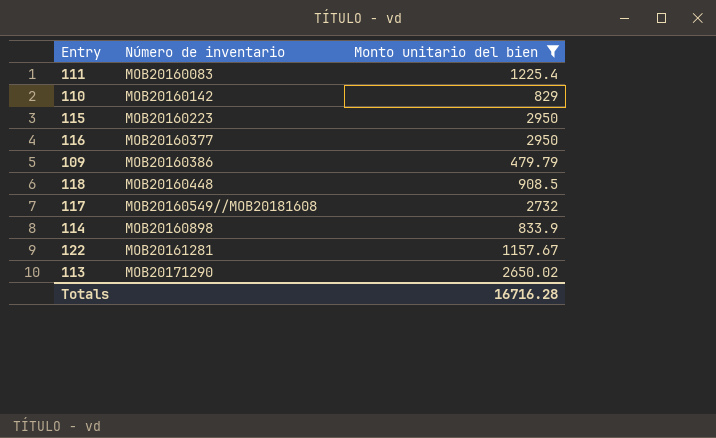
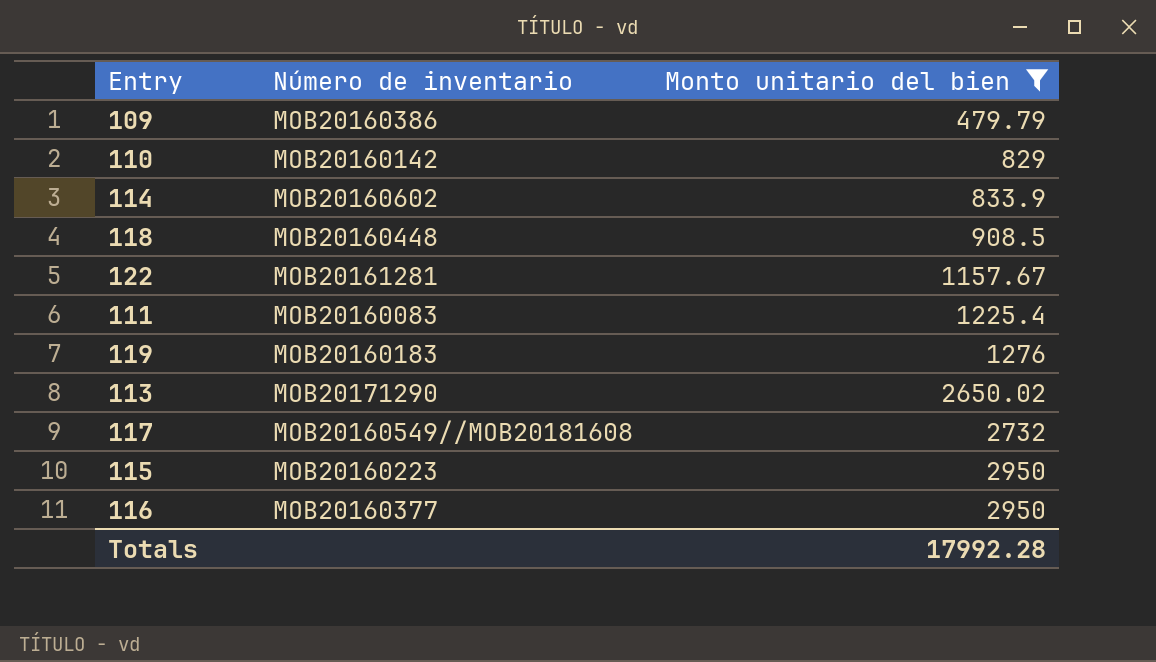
row order: Número de inventario ascending -> Monto unitario del bien ascending
114 | Número de inventario: MOB20160898 -> MOB20160602
row 119: none -> MOB20160183 | 1276
Totals | Monto unitario del bien: 16716.28 -> 17992.28

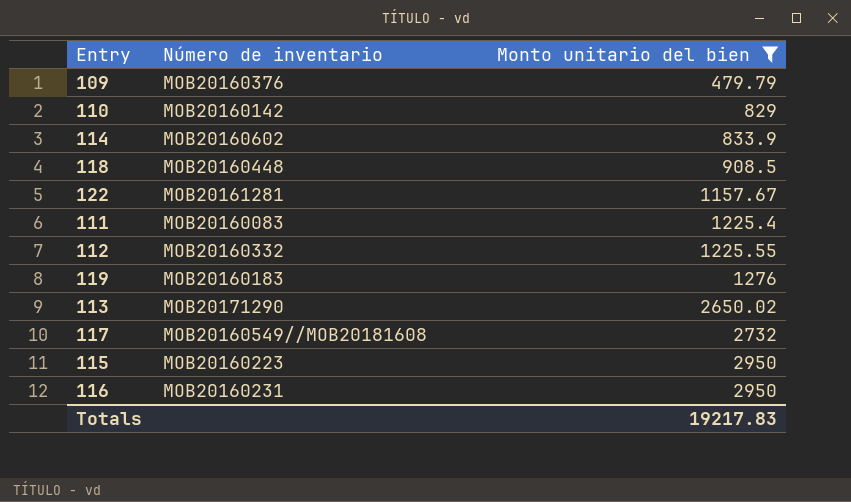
109 | Número de inventario: MOB20160386 -> MOB20160376
row 112: none -> MOB20160332 | 1225.55
116 | Número de inventario: MOB20160377 -> MOB20160231
Totals | Monto unitario del bien: 17992.28 -> 19217.83

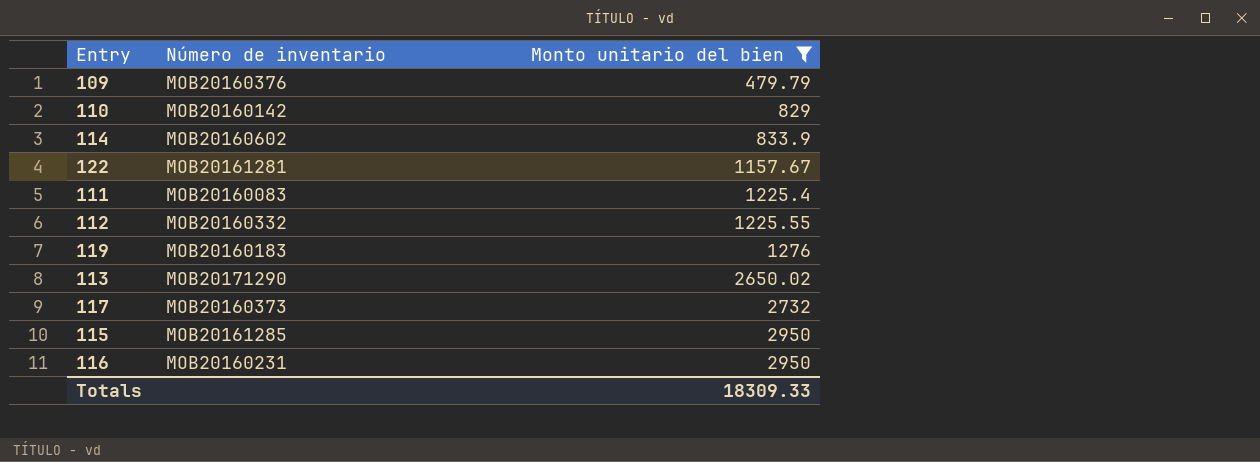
row 118: MOB20160448 | 908.5 -> none
117 | Número de inventario: MOB20160549//MOB20181608 -> MOB20160373
115 | Número de inventario: MOB20160223 -> MOB20161285
Totals | Monto unitario del bien: 19217.83 -> 18309.33

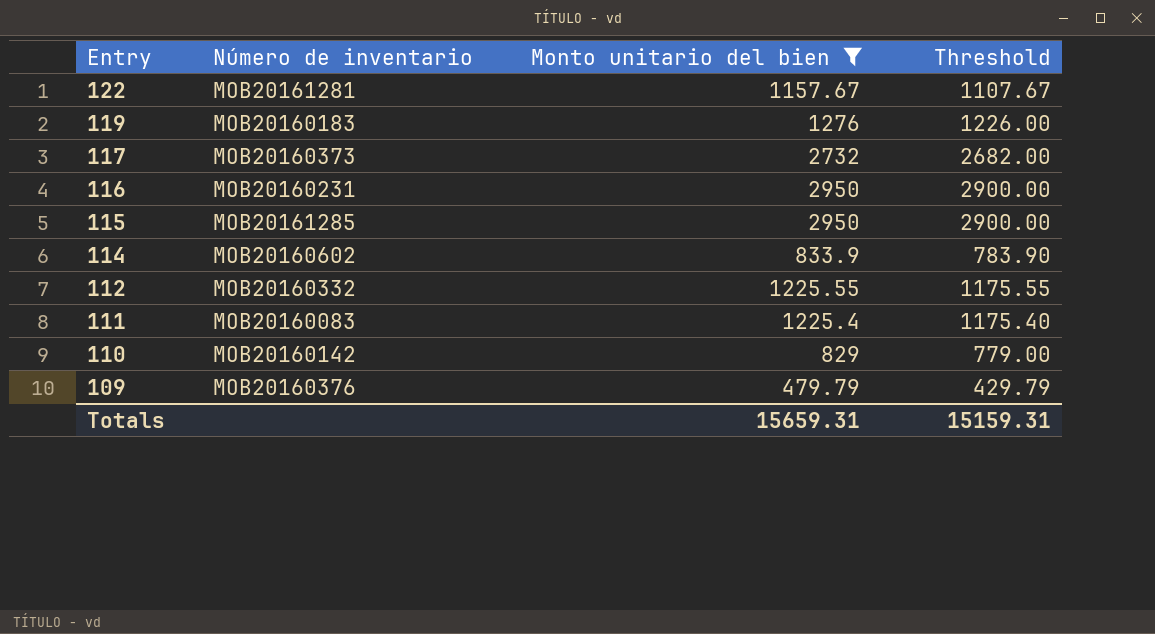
row order: Monto unitario del bien ascending -> Entry descending
column Threshold | formula: none -> [Monto unitario del bien] - 50
row 113: MOB20171290 | 2650.02 -> none
Totals | Monto unitario del bien: 18309.33 -> 15659.31

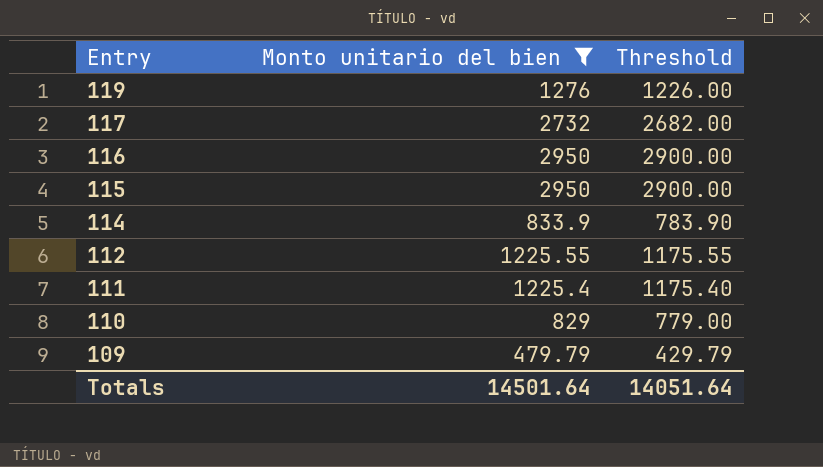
column Número de inventario | position: 2 -> none
row 122: MOB20161281 | 1157.67 | 1107.67 -> none
Totals | Monto unitario del bien: 15659.31 -> 14501.64
Totals | Threshold: 15159.31 -> 14051.64

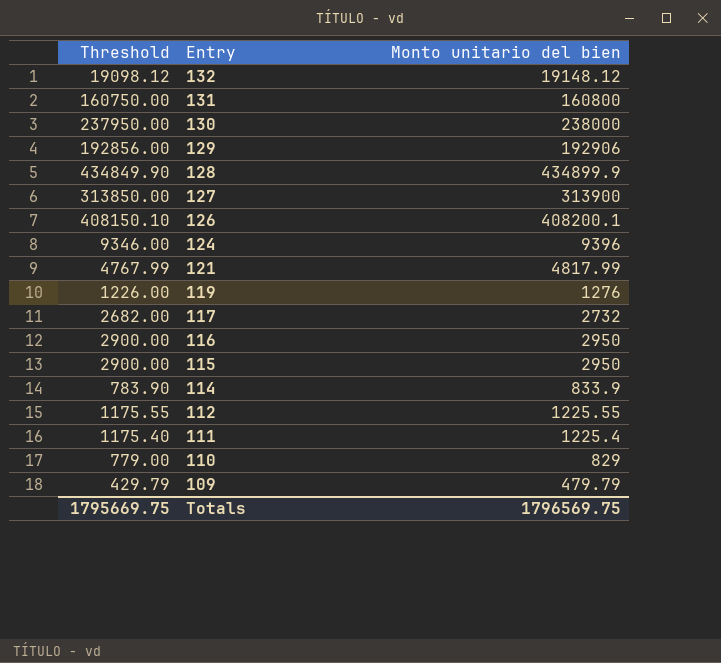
filter: Monto unitario del bien <= 2950 -> none
column Threshold | position: 3 -> 1
Totals | Threshold: 14051.64 -> 1795669.75
Totals | Monto unitario del bien: 14501.64 -> 1796569.75

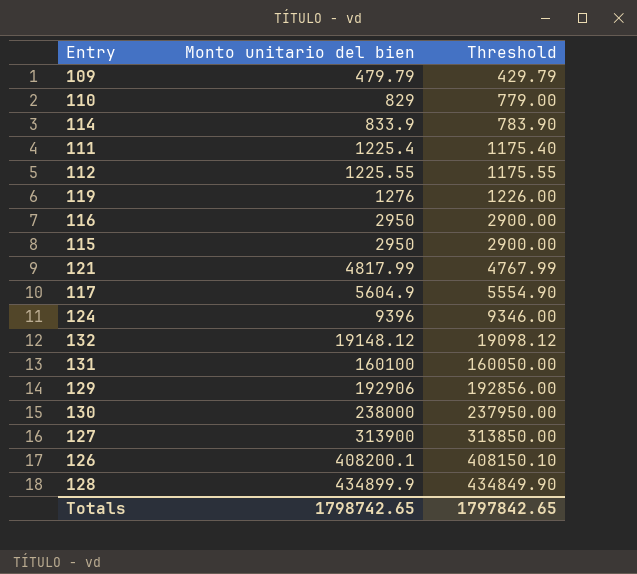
row order: Entry descending -> Monto unitario del bien ascending
column Threshold | position: 1 -> 3
117 | Monto unitario del bien: 2732 -> 5604.9
117 | Threshold: 2682.00 -> 5554.90
131 | Monto unitario del bien: 160800 -> 160100
131 | Threshold: 160750.00 -> 160050.00
Totals | Monto unitario del bien: 1796569.75 -> 1798742.65
Totals | Threshold: 1795669.75 -> 1797842.65

